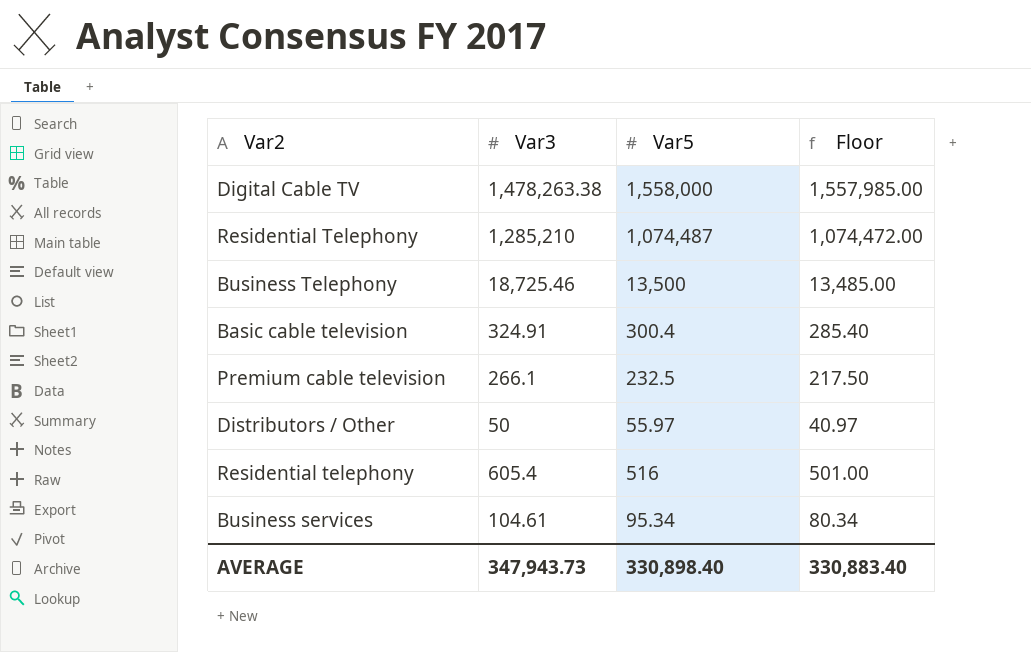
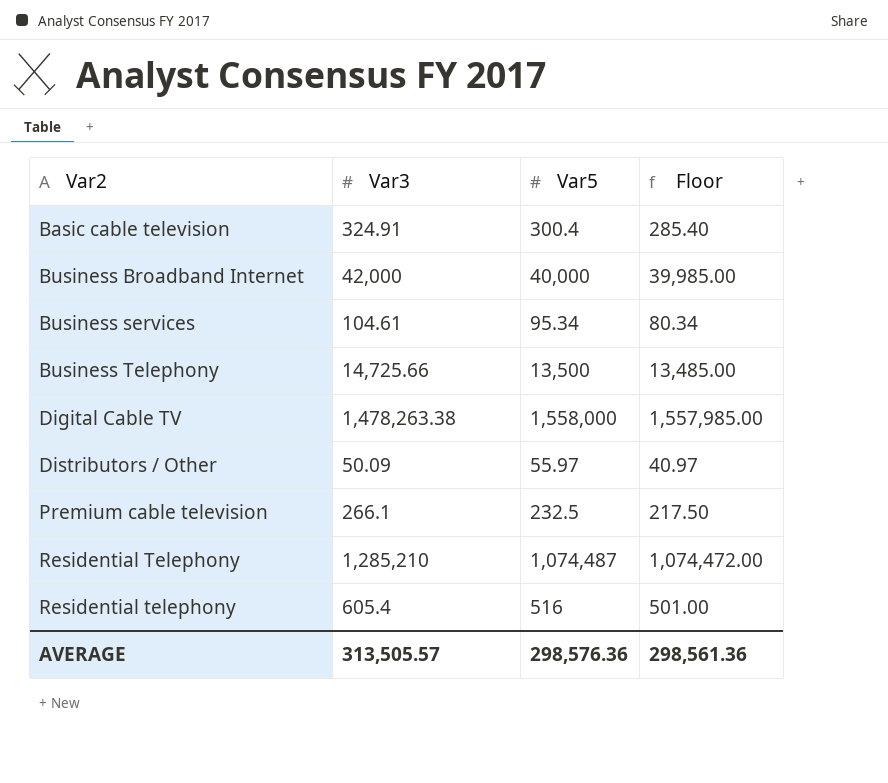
row order: none -> Var2 ascending
row Business Broadband Internet: none -> 42,000 | 40,000 | 39,985.00
Business Telephony | Var3: 18,725.46 -> 14,725.66
Distributors / Other | Var3: 50 -> 50.09
AVERAGE | Var3: 347,943.73 -> 313,505.57
AVERAGE | Var5: 330,898.40 -> 298,576.36
AVERAGE | Floor: 330,883.40 -> 298,561.36

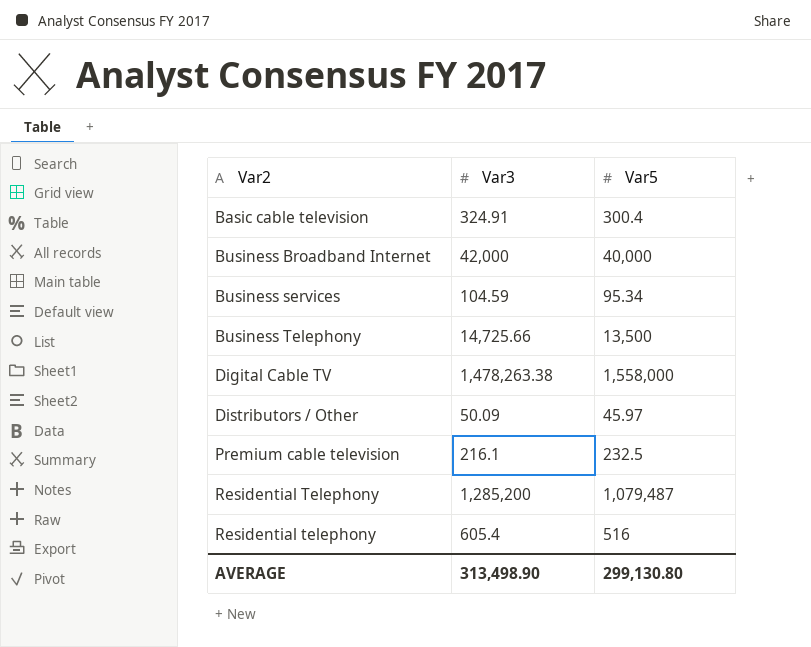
column Floor | formula: [Var5] - 15 -> none
Business services | Var3: 104.61 -> 104.59
Distributors / Other | Var5: 55.97 -> 45.97
Premium cable television | Var3: 266.1 -> 216.1
Residential Telephony | Var3: 1,285,210 -> 1,285,200
Residential Telephony | Var5: 1,074,487 -> 1,079,487
AVERAGE | Var3: 313,505.57 -> 313,498.90
AVERAGE | Var5: 298,576.36 -> 299,130.80

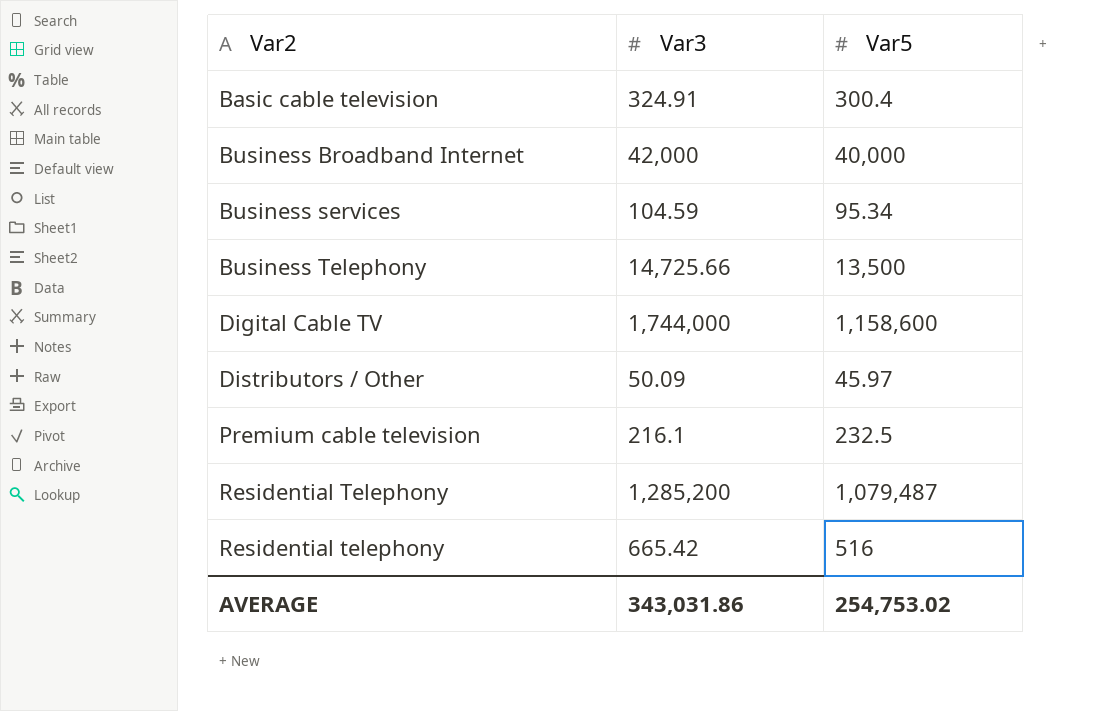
Digital Cable TV | Var3: 1,478,263.38 -> 1,744,000
Digital Cable TV | Var5: 1,558,000 -> 1,158,600
Residential telephony | Var3: 605.4 -> 665.42
AVERAGE | Var3: 313,498.90 -> 343,031.86
AVERAGE | Var5: 299,130.80 -> 254,753.02

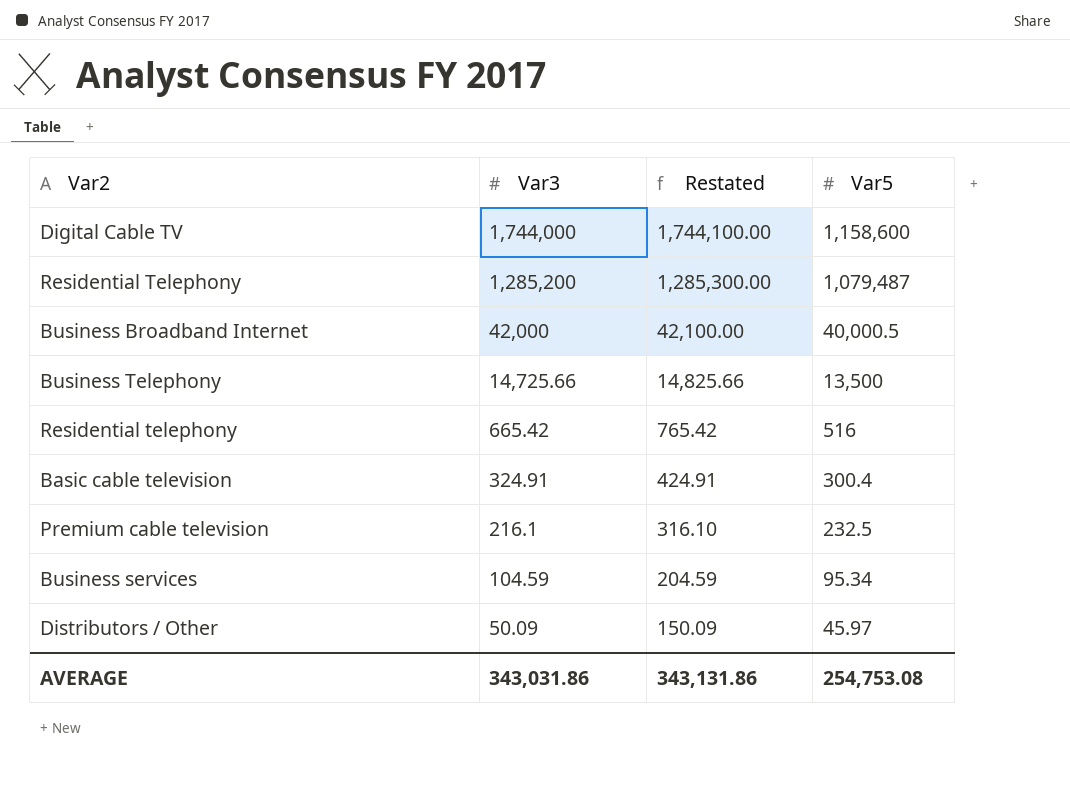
row order: Var2 ascending -> Var3 descending
column Restated | formula: none -> [Var3] + 100
Business Broadband Internet | Var5: 40,000 -> 40,000.5
AVERAGE | Var5: 254,753.02 -> 254,753.08

